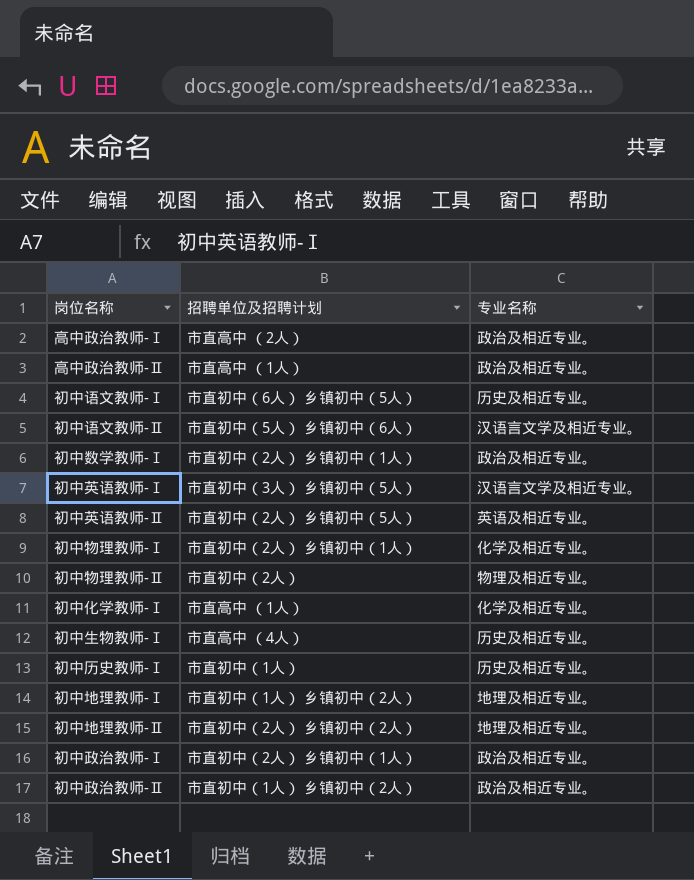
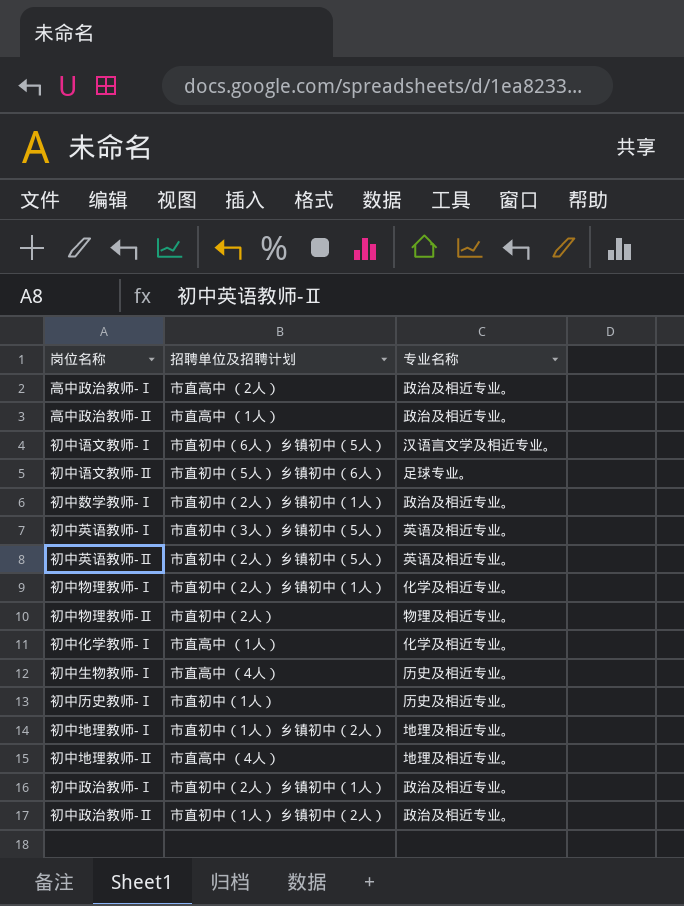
初中语文教师-Ⅰ | 专业名称: 历史及相近专业。 -> 汉语言文学及相近专业。
初中语文教师-Ⅱ | 专业名称: 汉语言文学及相近专业。 -> 足球专业。
初中英语教师-Ⅰ | 专业名称: 汉语言文学及相近专业。 -> 英语及相近专业。
初中地理教师-Ⅱ | 招聘单位及招聘计划: 市直初中（2人） 乡镇初中（2人） -> 市直高中 （4人）

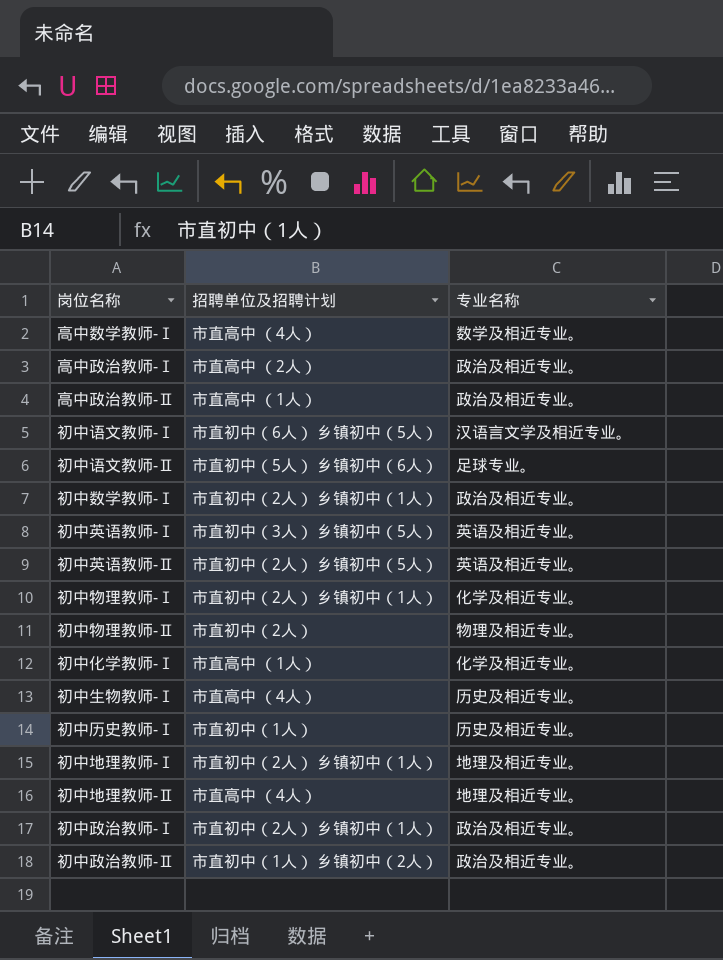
row 高中数学教师-Ⅰ: none -> 市直高中 （4人） | 数学及相近专业。
初中地理教师-Ⅰ | 招聘单位及招聘计划: 市直初中（1人） 乡镇初中（2人） -> 市直初中（2人） 乡镇初中（1人）

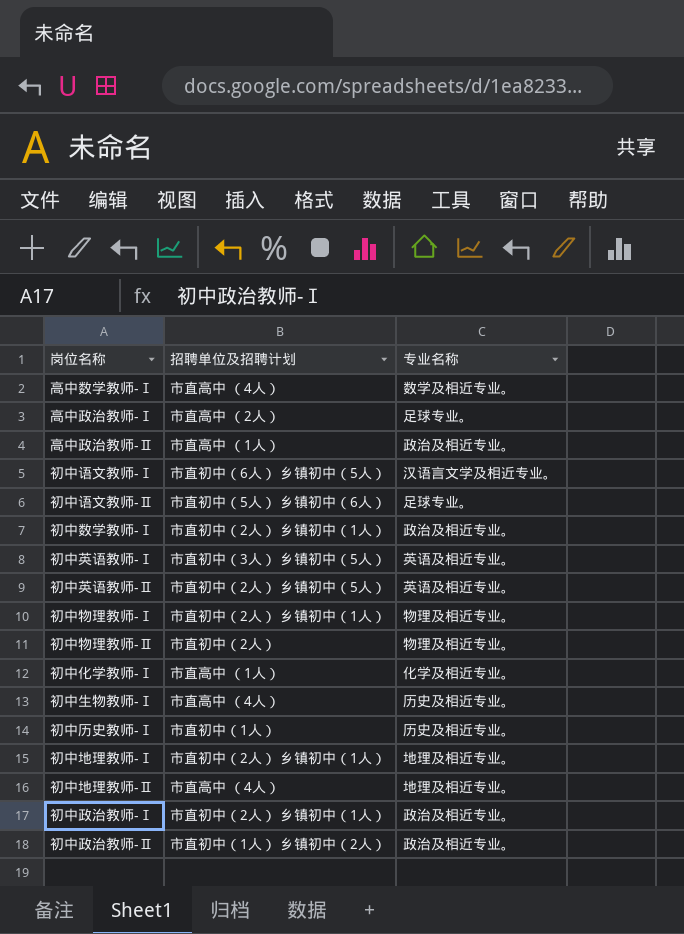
高中政治教师-Ⅰ | 专业名称: 政治及相近专业。 -> 足球专业。
初中物理教师-Ⅰ | 专业名称: 化学及相近专业。 -> 物理及相近专业。

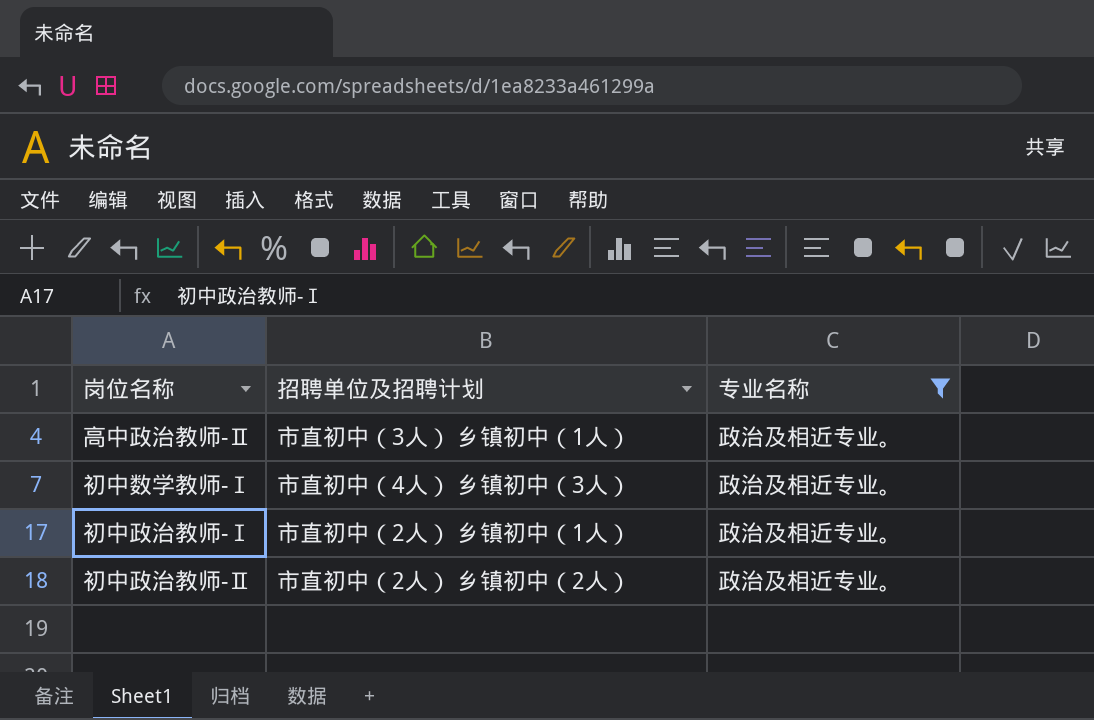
filter: none -> 专业名称 = 政治及相近专业。
高中政治教师-Ⅱ | 招聘单位及招聘计划: 市直高中 （1人） -> 市直初中（3人） 乡镇初中（1人）
初中数学教师-Ⅰ | 招聘单位及招聘计划: 市直初中（2人） 乡镇初中（1人） -> 市直初中（4人） 乡镇初中（3人）
初中政治教师-Ⅱ | 招聘单位及招聘计划: 市直初中（1人） 乡镇初中（2人） -> 市直初中（2人） 乡镇初中（2人）

